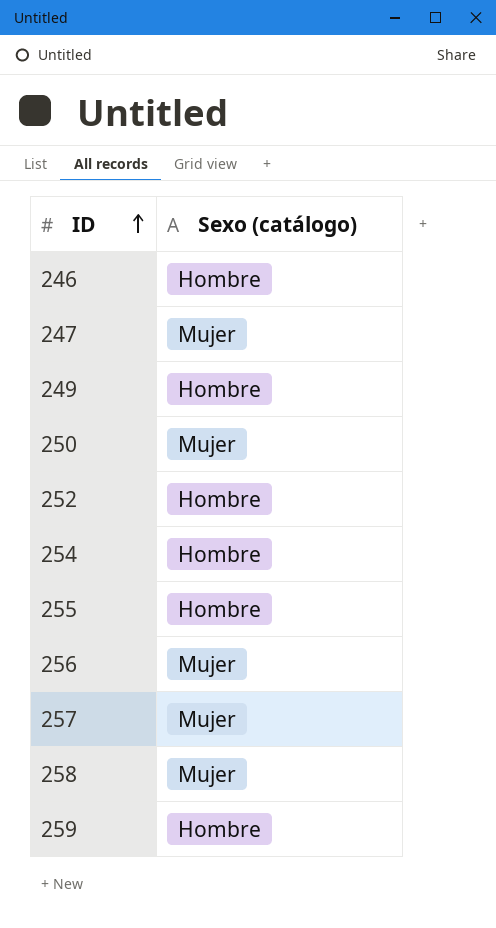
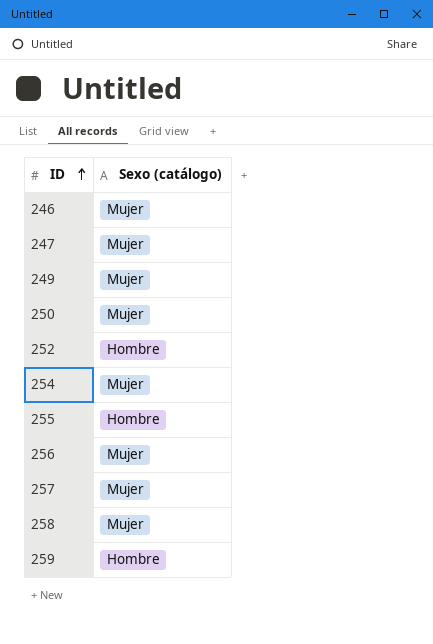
246 | Sexo (catálogo): Hombre -> Mujer
249 | Sexo (catálogo): Hombre -> Mujer
254 | Sexo (catálogo): Hombre -> Mujer

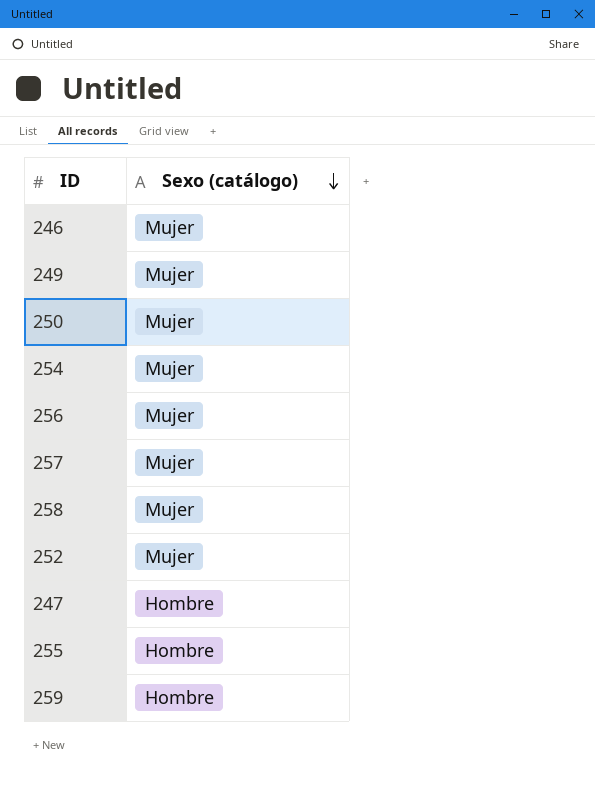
row order: ID ascending -> Sexo (catálogo) descending
252 | Sexo (catálogo): Hombre -> Mujer
247 | Sexo (catálogo): Mujer -> Hombre

